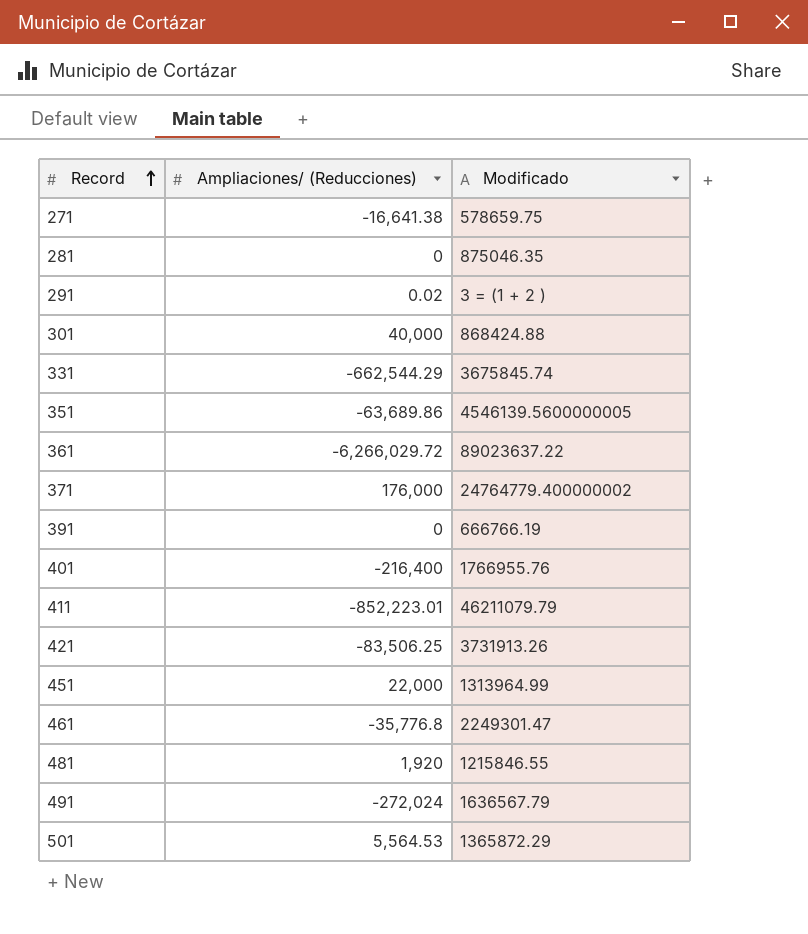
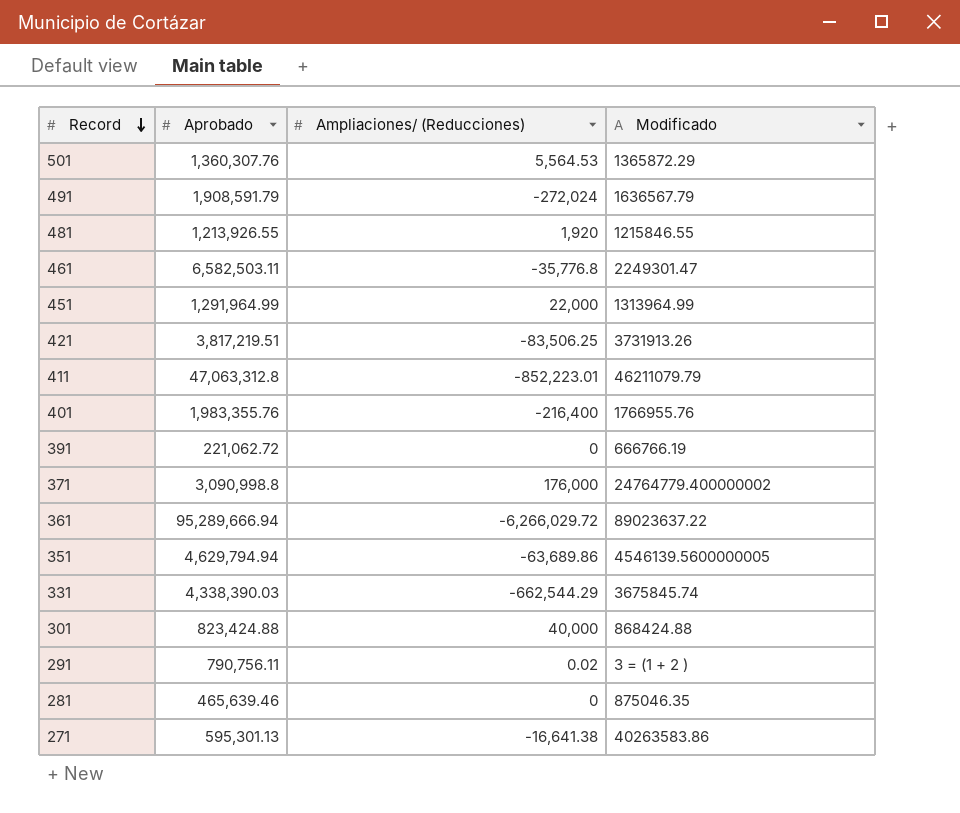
row order: Record ascending -> Record descending
column Aprobado | position: none -> 2
271 | Modificado: 578659.75 -> 40263583.86

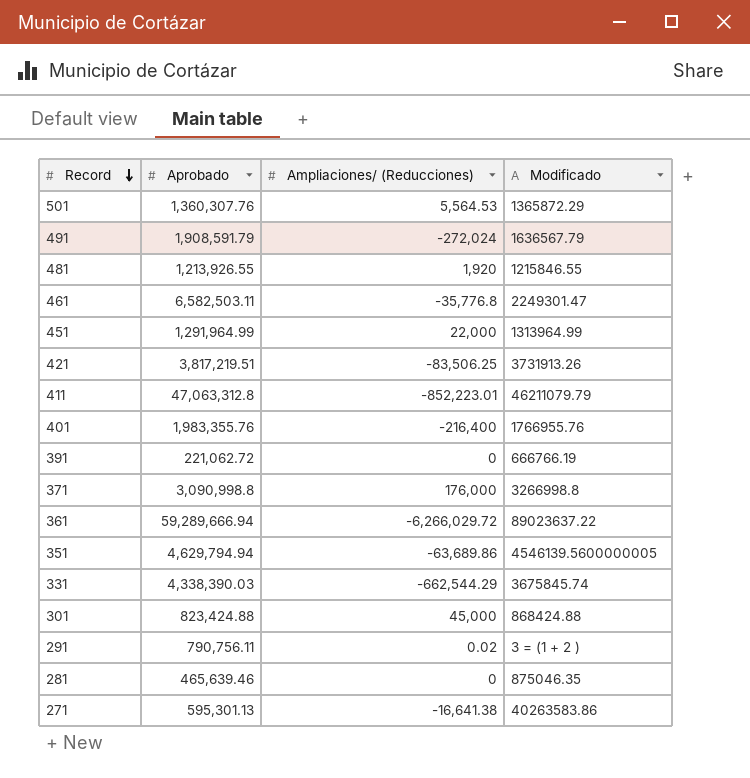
371 | Modificado: 24764779.400000002 -> 3266998.8
361 | Aprobado: 95,289,666.94 -> 59,289,666.94
301 | Ampliaciones/ (Reducciones): 40,000 -> 45,000

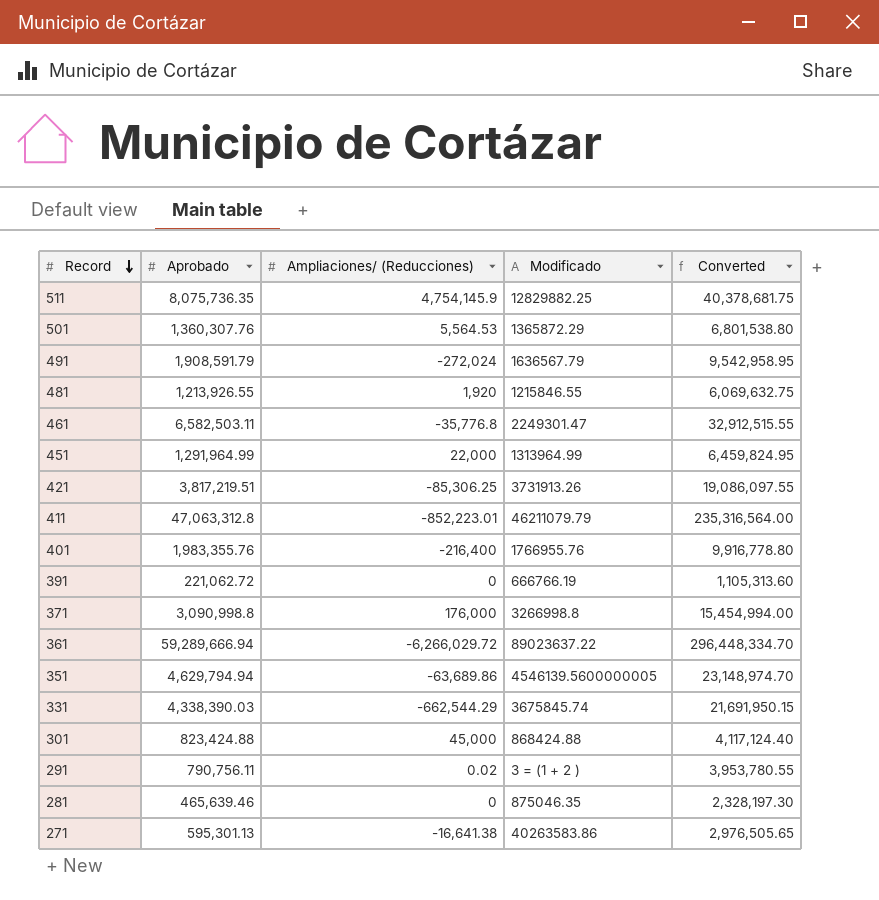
column Converted | formula: none -> [Aprobado] * 5
row 511: none -> 8,075,736.35 | 4,754,145.9 | 12829882.25 | 40,378,681.75
421 | Ampliaciones/ (Reducciones): -83,506.25 -> -85,306.25

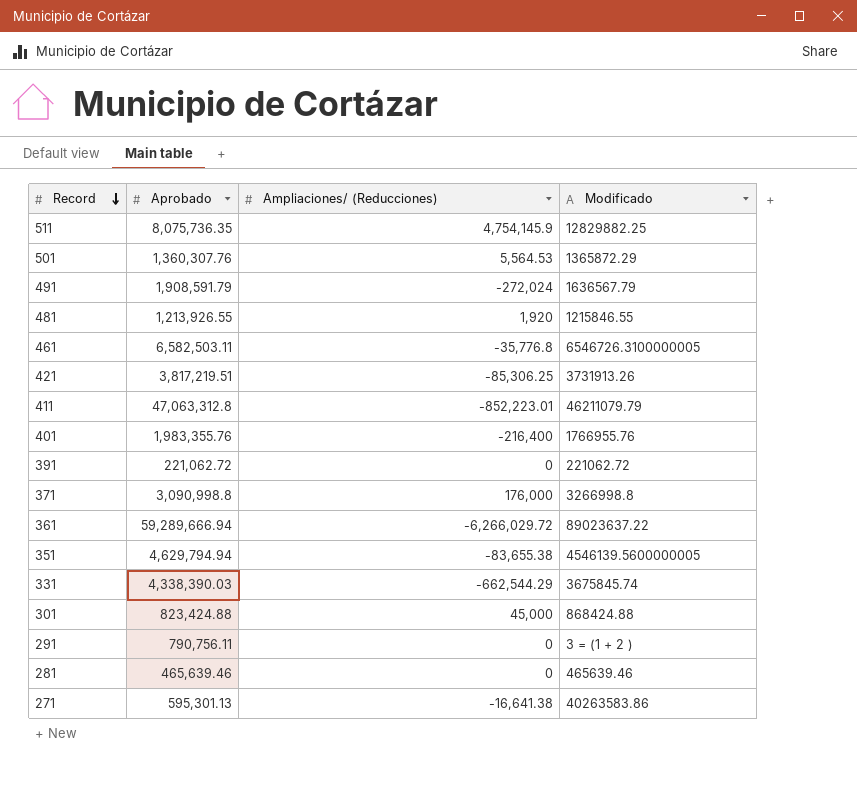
column Converted | formula: [Aprobado] * 5 -> none
row 451: 1,291,964.99 | 22,000 | 1313964.99 | 6,459,824.95 -> none
461 | Modificado: 2249301.47 -> 6546726.3100000005
391 | Modificado: 666766.19 -> 221062.72
351 | Ampliaciones/ (Reducciones): -63,689.86 -> -83,655.38
291 | Ampliaciones/ (Reducciones): 0.02 -> 0
281 | Modificado: 875046.35 -> 465639.46

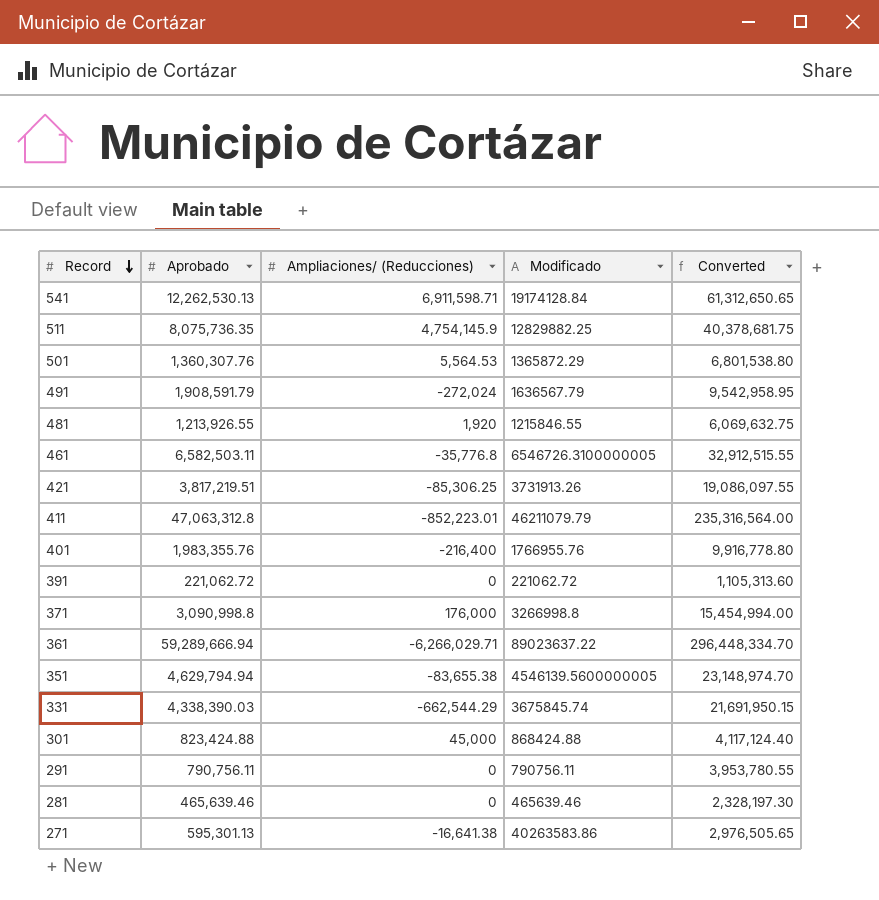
column Converted | formula: none -> [Aprobado] * 5
row 541: none -> 12,262,530.13 | 6,911,598.71 | 19174128.84 | 61,312,650.65
361 | Ampliaciones/ (Reducciones): -6,266,029.72 -> -6,266,029.71
291 | Modificado: 3 = (1 + 2 ) -> 790756.11

